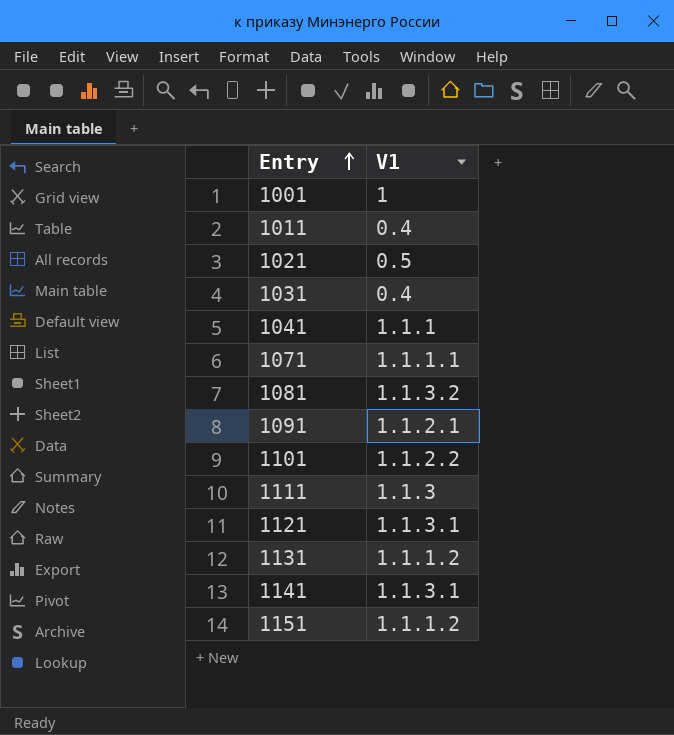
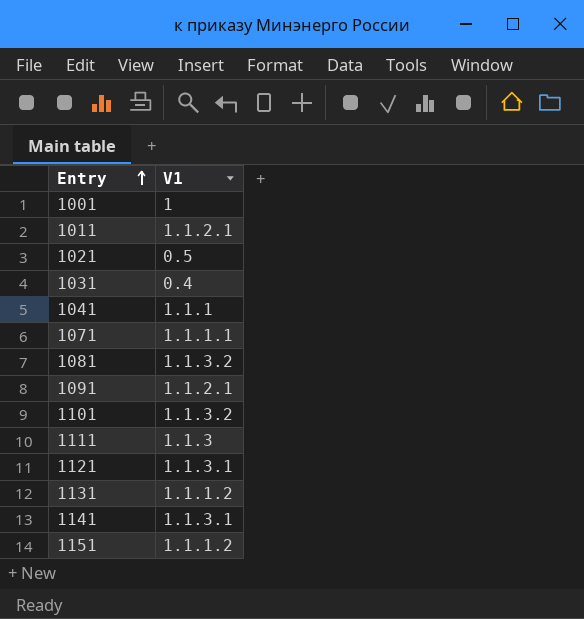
1011 | V1: 0.4 -> 1.1.2.1
1101 | V1: 1.1.2.2 -> 1.1.3.2

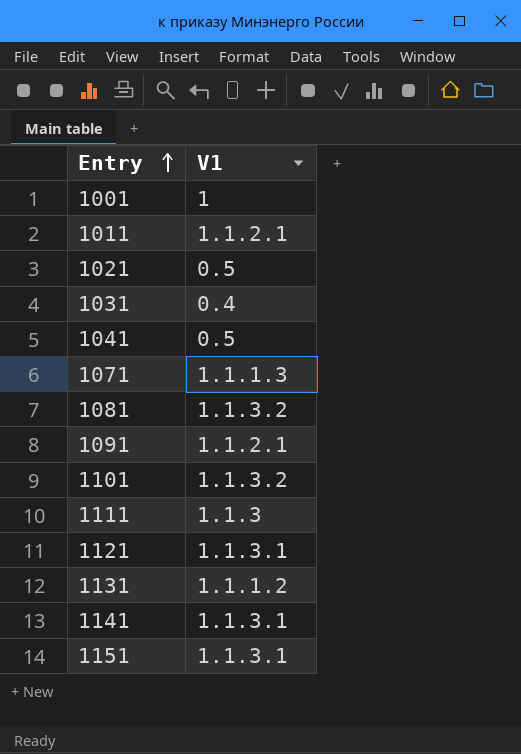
1041 | V1: 1.1.1 -> 0.5
1071 | V1: 1.1.1.1 -> 1.1.1.3
1151 | V1: 1.1.1.2 -> 1.1.3.1

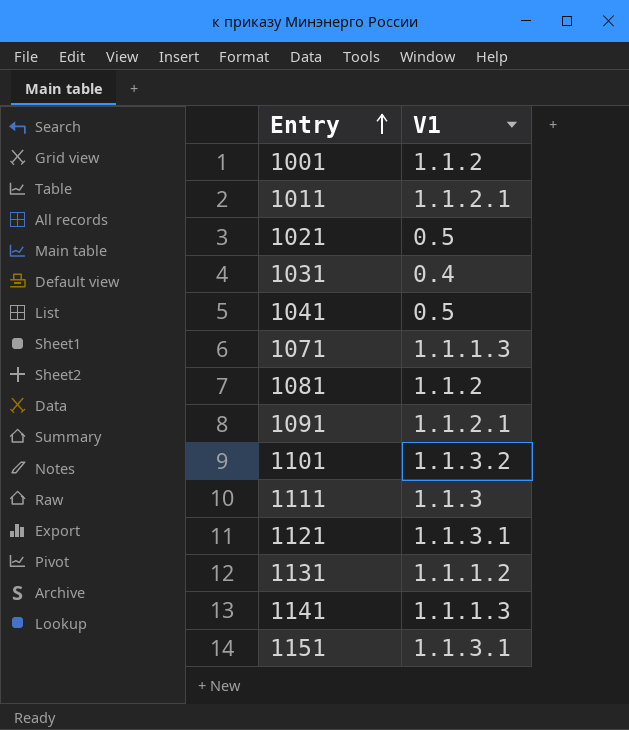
1001 | V1: 1 -> 1.1.2
1081 | V1: 1.1.3.2 -> 1.1.2
1141 | V1: 1.1.3.1 -> 1.1.1.3

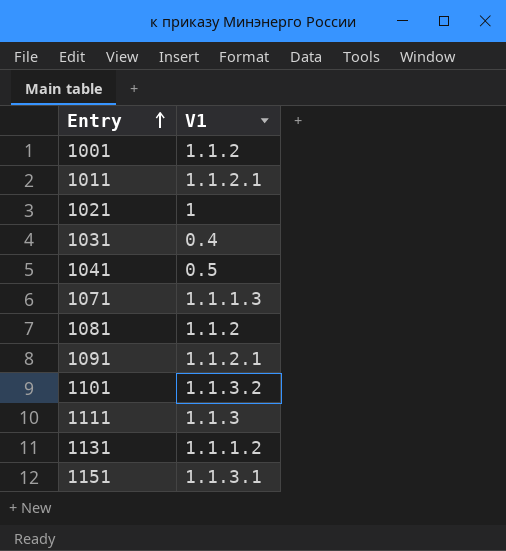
row 1121: 1.1.3.1 -> none
row 1141: 1.1.1.3 -> none
1021 | V1: 0.5 -> 1

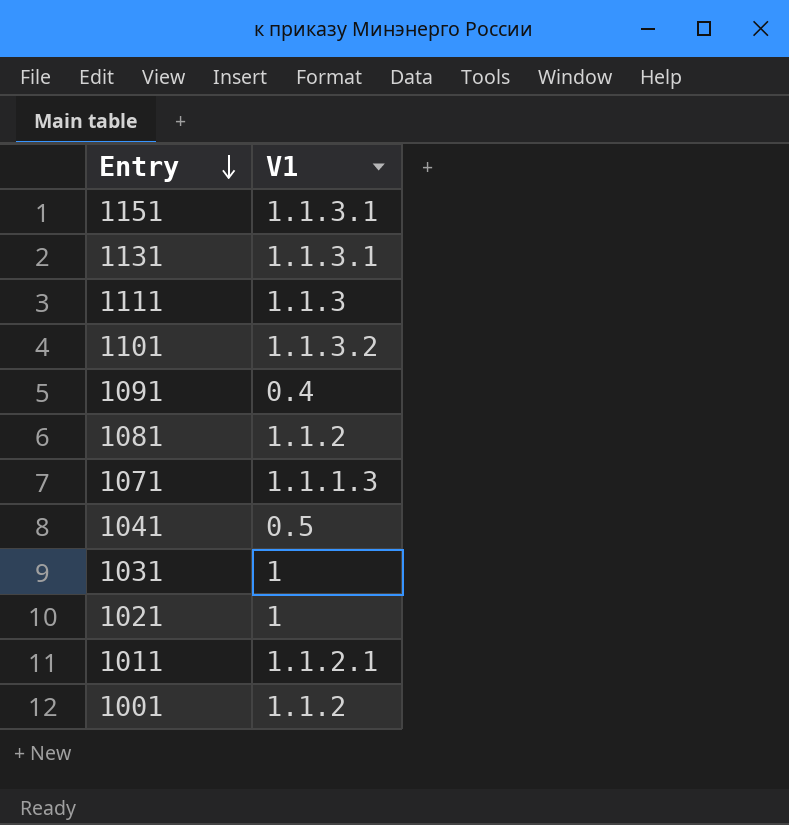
row order: Entry ascending -> Entry descending
1131 | V1: 1.1.1.2 -> 1.1.3.1
1091 | V1: 1.1.2.1 -> 0.4
1031 | V1: 0.4 -> 1

